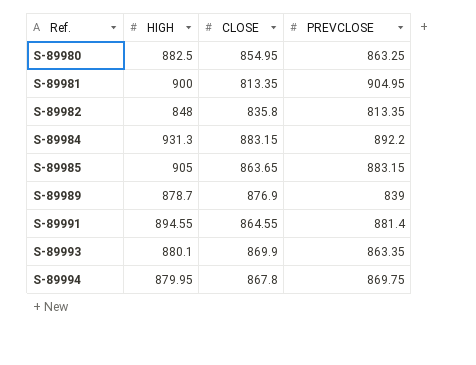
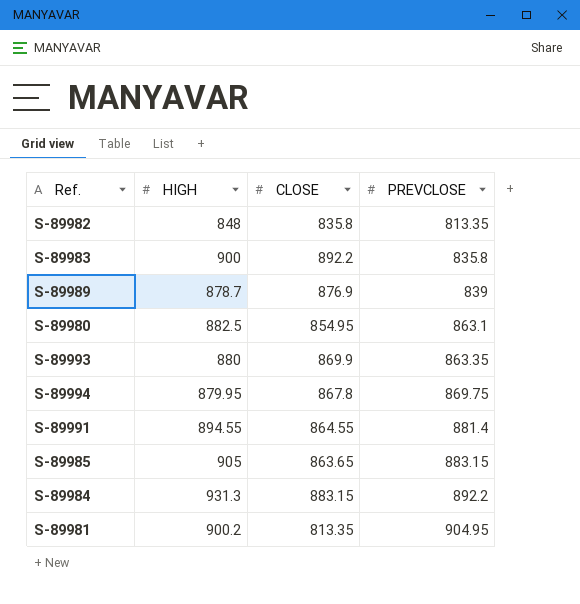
row order: Ref. ascending -> PREVCLOSE ascending
row S-89983: none -> 900 | 892.2 | 835.8
S-89980 | PREVCLOSE: 863.25 -> 863.1
S-89993 | HIGH: 880.1 -> 880
S-89981 | HIGH: 900 -> 900.2

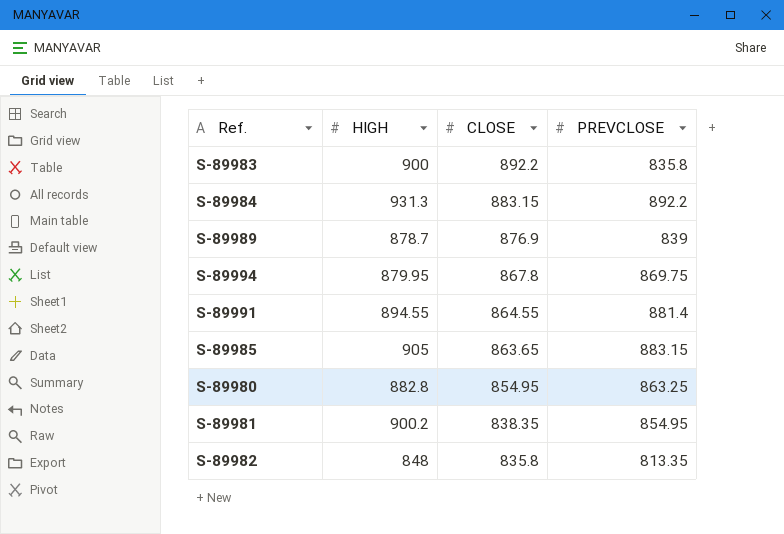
row order: PREVCLOSE ascending -> CLOSE descending
row S-89993: 880 | 869.9 | 863.35 -> none
S-89980 | HIGH: 882.5 -> 882.8
S-89980 | PREVCLOSE: 863.1 -> 863.25
S-89981 | CLOSE: 813.35 -> 838.35
S-89981 | PREVCLOSE: 904.95 -> 854.95

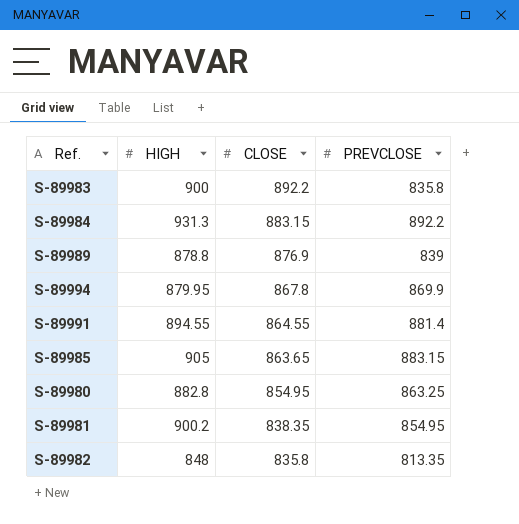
S-89989 | HIGH: 878.7 -> 878.8
S-89994 | PREVCLOSE: 869.75 -> 869.9

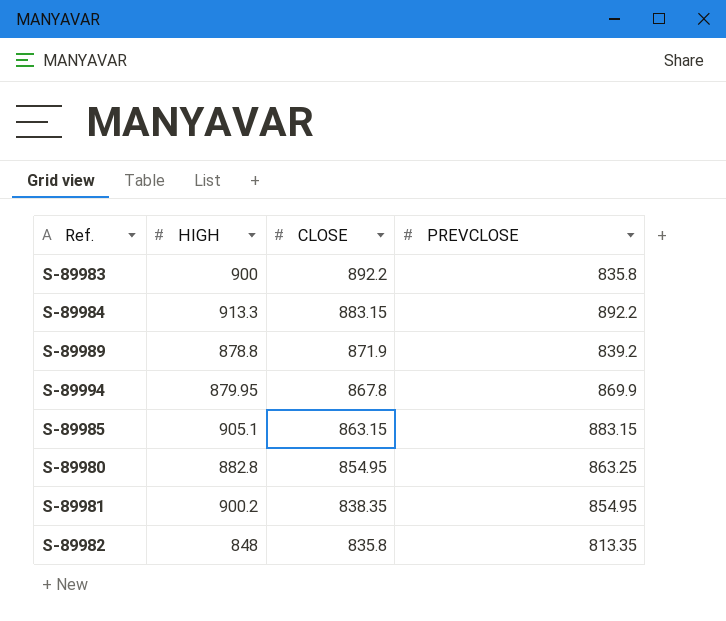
row S-89991: 894.55 | 864.55 | 881.4 -> none
S-89984 | HIGH: 931.3 -> 913.3
S-89989 | CLOSE: 876.9 -> 871.9
S-89989 | PREVCLOSE: 839 -> 839.2
S-89985 | HIGH: 905 -> 905.1
S-89985 | CLOSE: 863.65 -> 863.15

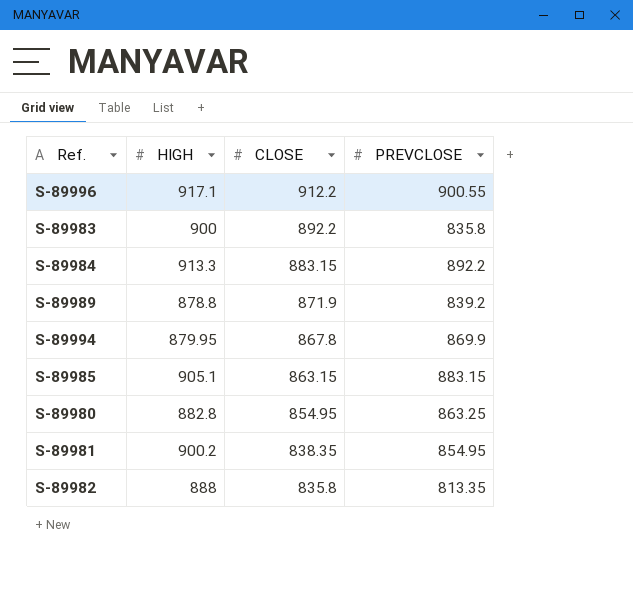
row S-89996: none -> 917.1 | 912.2 | 900.55
S-89982 | HIGH: 848 -> 888

